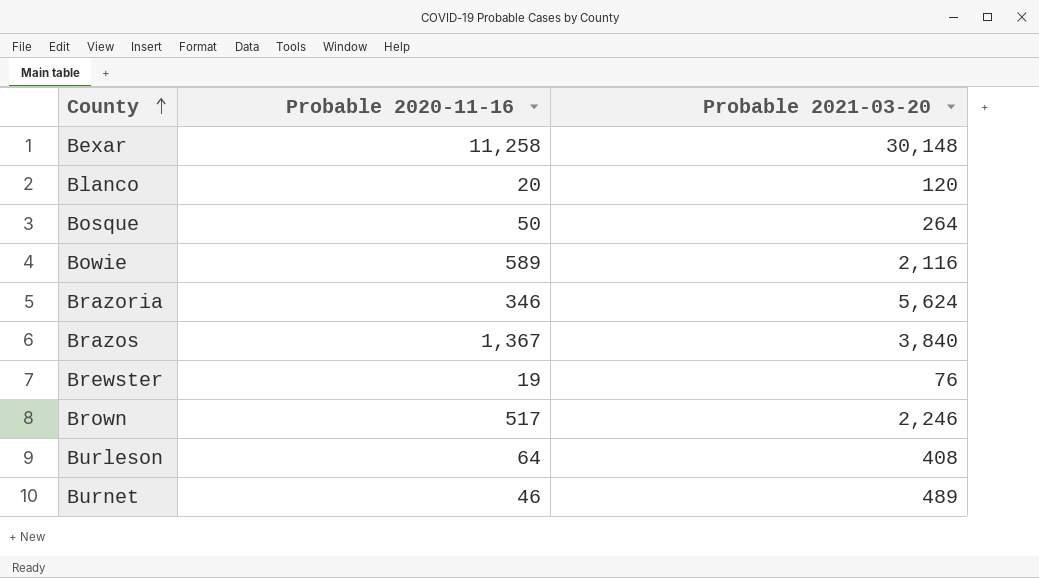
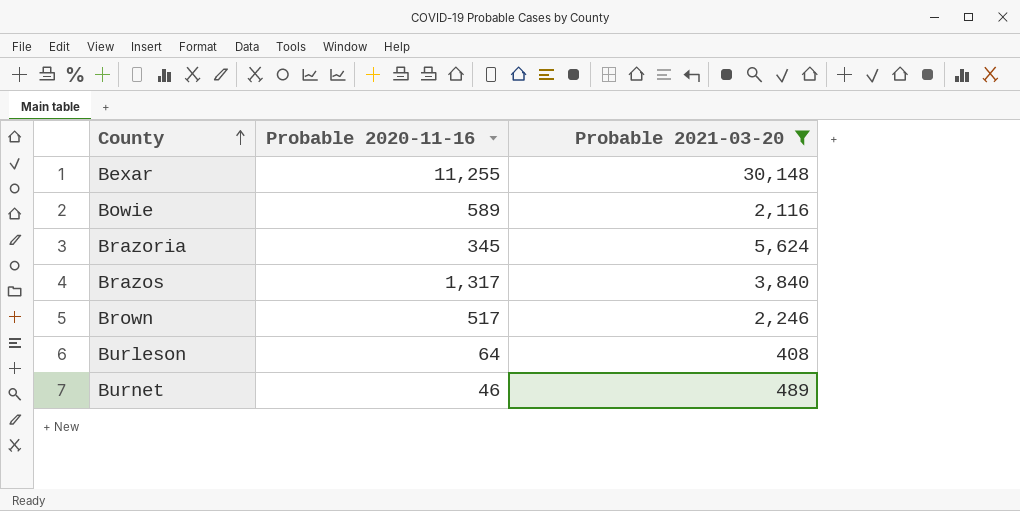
filter: none -> Probable 2021-03-20 >= 408
Bexar | Probable 2020-11-16: 11,258 -> 11,255
Brazoria | Probable 2020-11-16: 346 -> 345
Brazos | Probable 2020-11-16: 1,367 -> 1,317

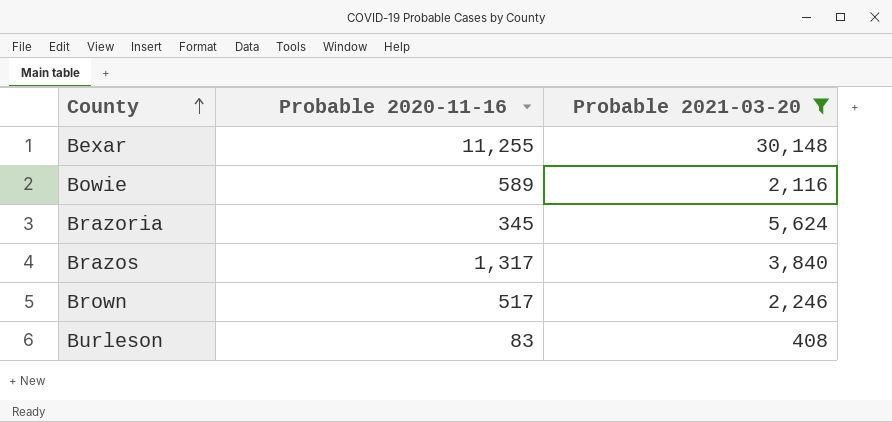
row Burnet: 46 | 489 -> none
Burleson | Probable 2020-11-16: 64 -> 83

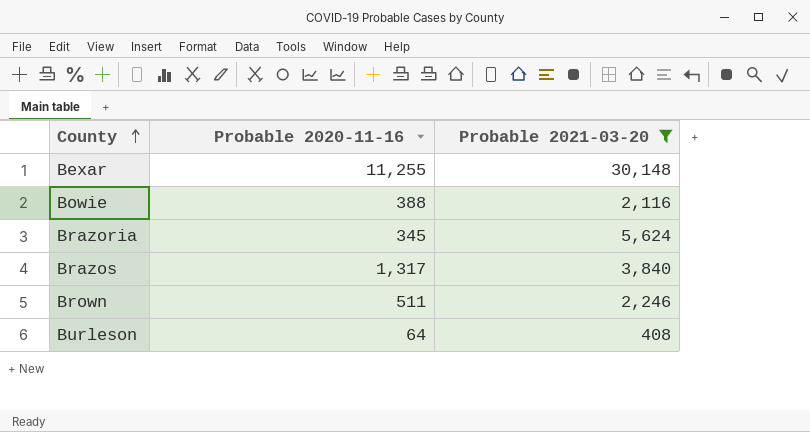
Bowie | Probable 2020-11-16: 589 -> 388
Brown | Probable 2020-11-16: 517 -> 511
Burleson | Probable 2020-11-16: 83 -> 64

